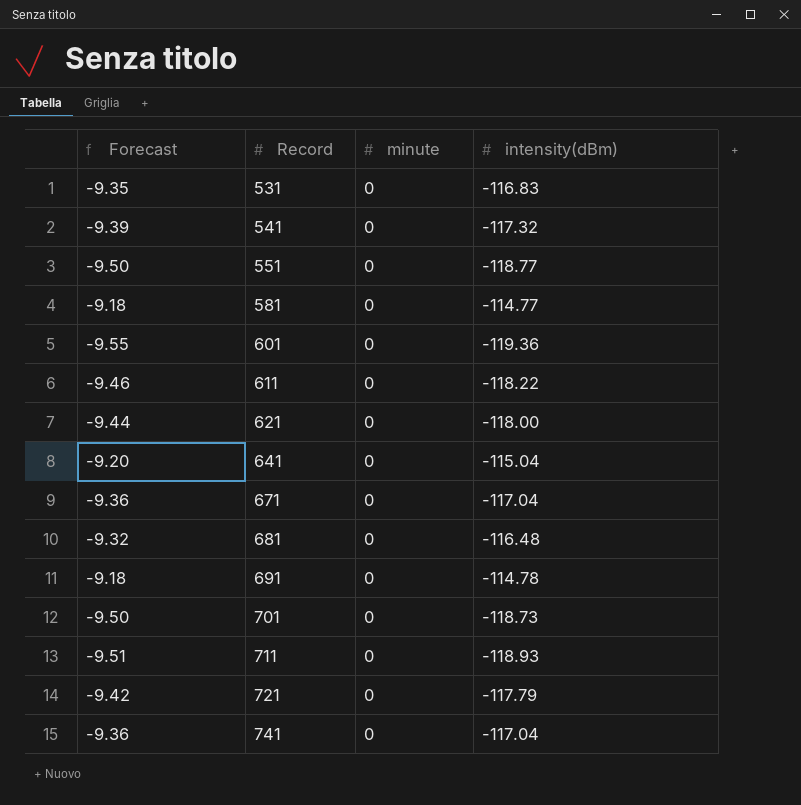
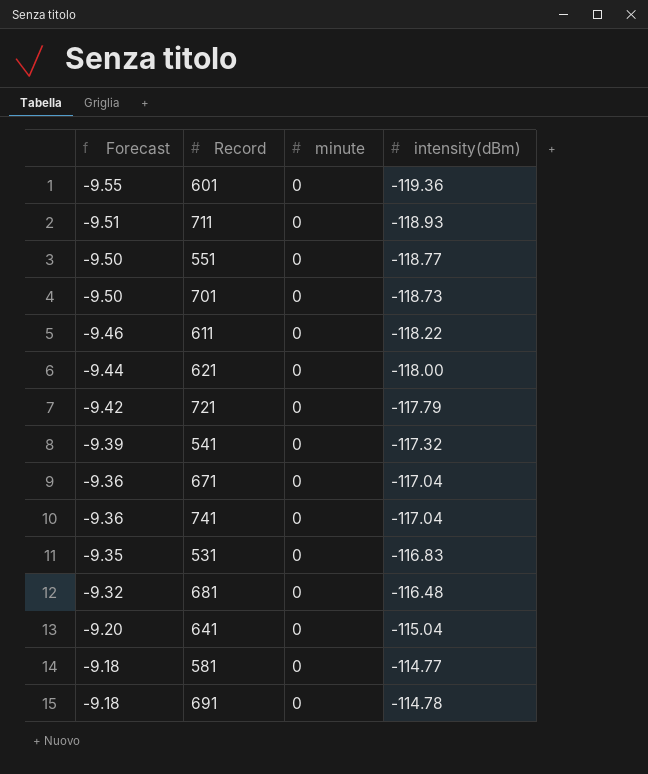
row order: Record ascending -> Forecast ascending

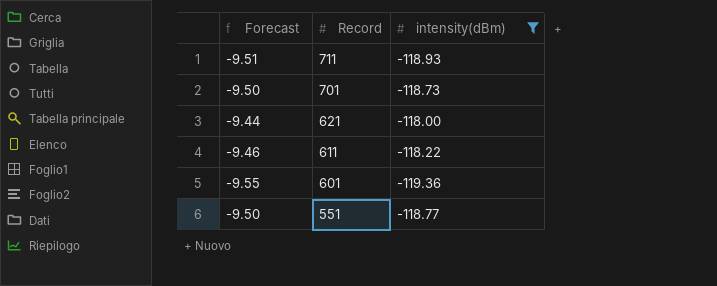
filter: none -> intensity(dBm) <= -118.00
row order: Forecast ascending -> Record descending
column minute | position: 3 -> none

